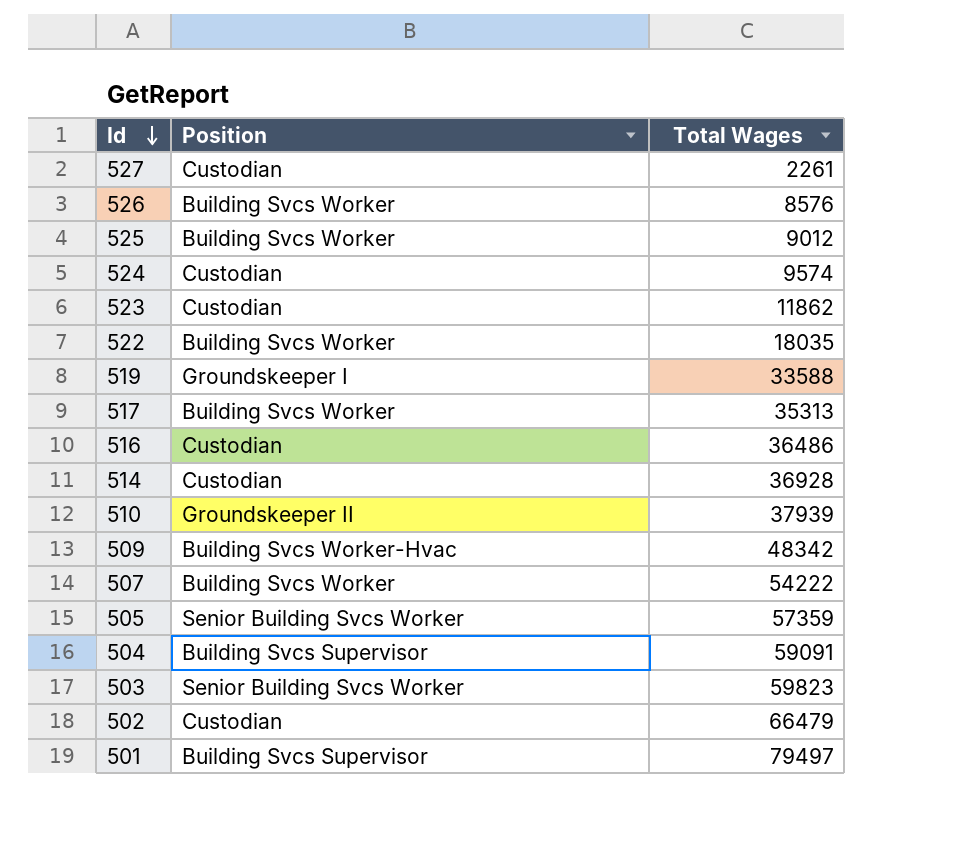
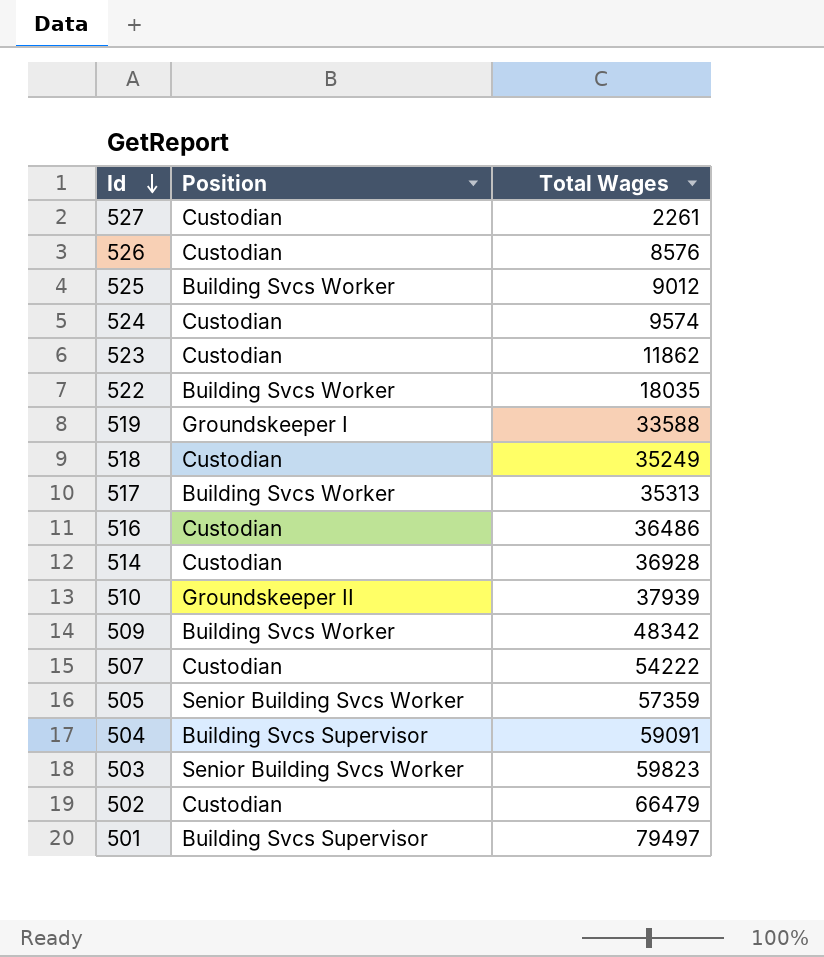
526 | Position: Building Svcs Worker -> Custodian
row 518: none -> Custodian | 35249
509 | Position: Building Svcs Worker-Hvac -> Building Svcs Worker
507 | Position: Building Svcs Worker -> Custodian

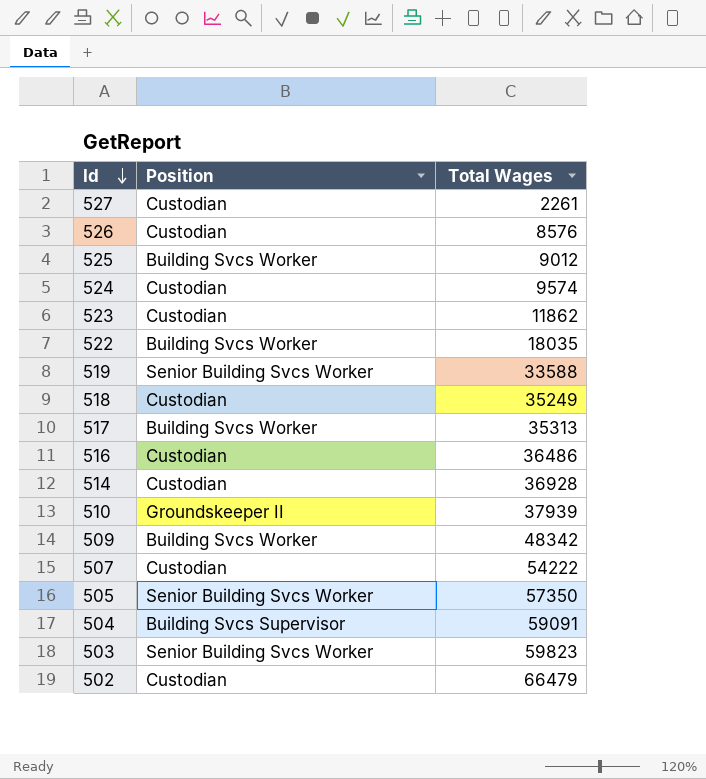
row 501: Building Svcs Supervisor | 79497 -> none
519 | Position: Groundskeeper I -> Senior Building Svcs Worker
505 | Total Wages: 57359 -> 57350

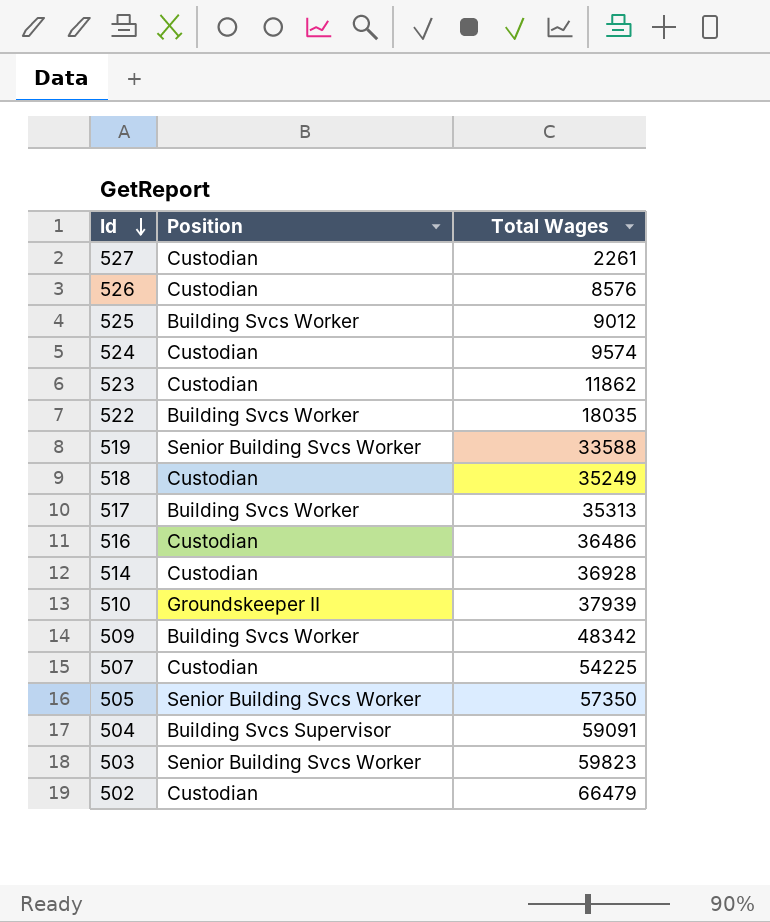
507 | Total Wages: 54222 -> 54225

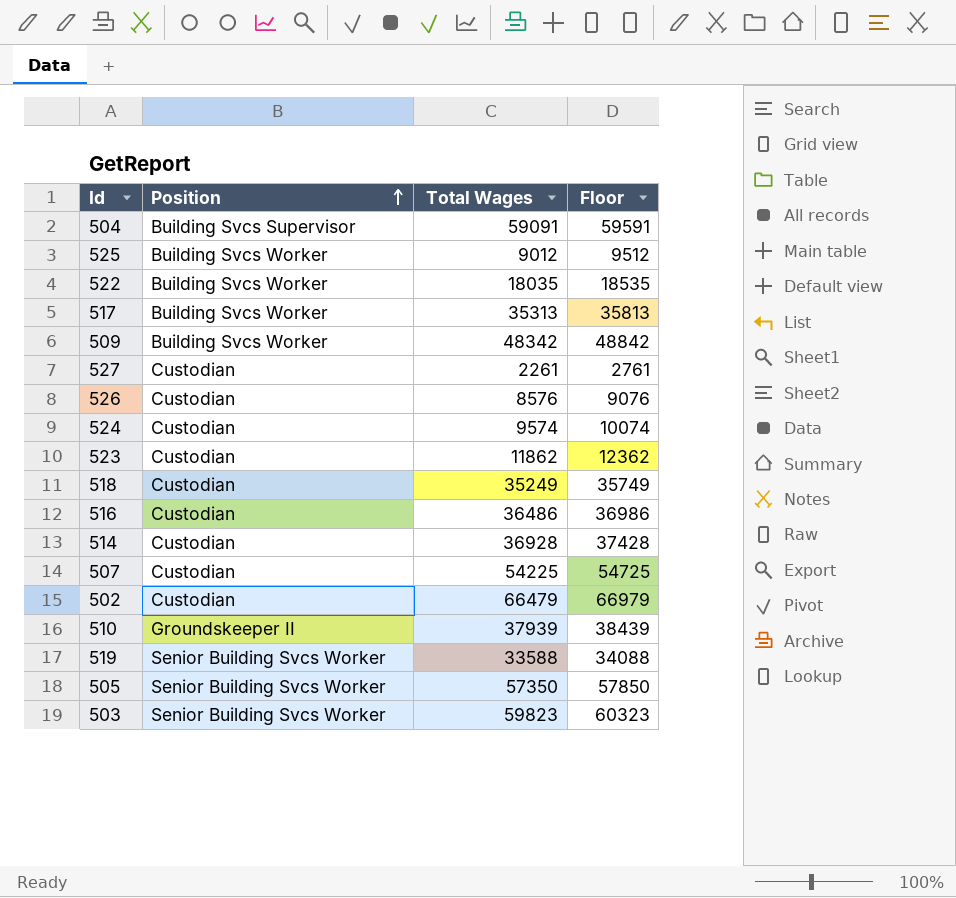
row order: Id descending -> Position ascending
column Floor | formula: none -> [Total Wages] + 500

